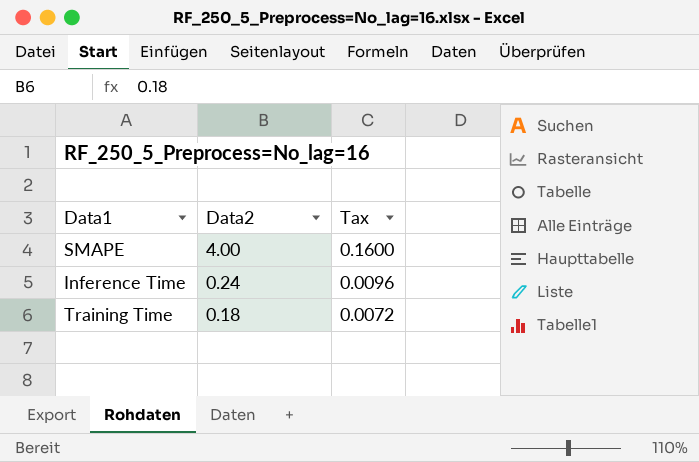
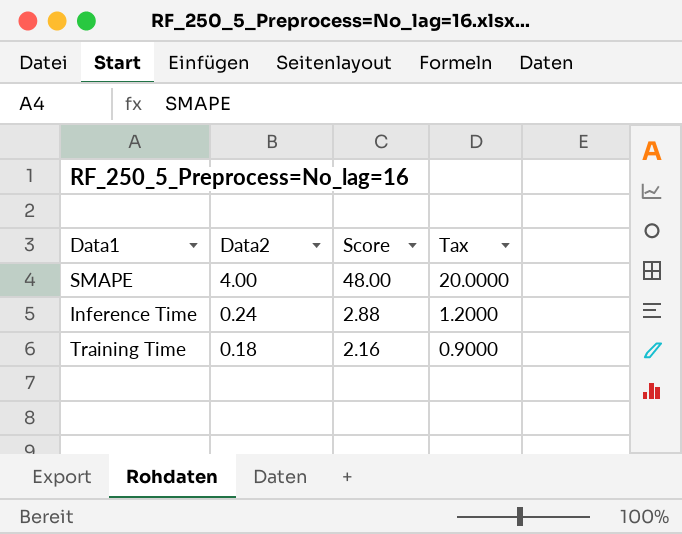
column Score | formula: none -> [Data2] * 12
column Tax | formula: [Data2] * 0.04 -> [Data2] * 5

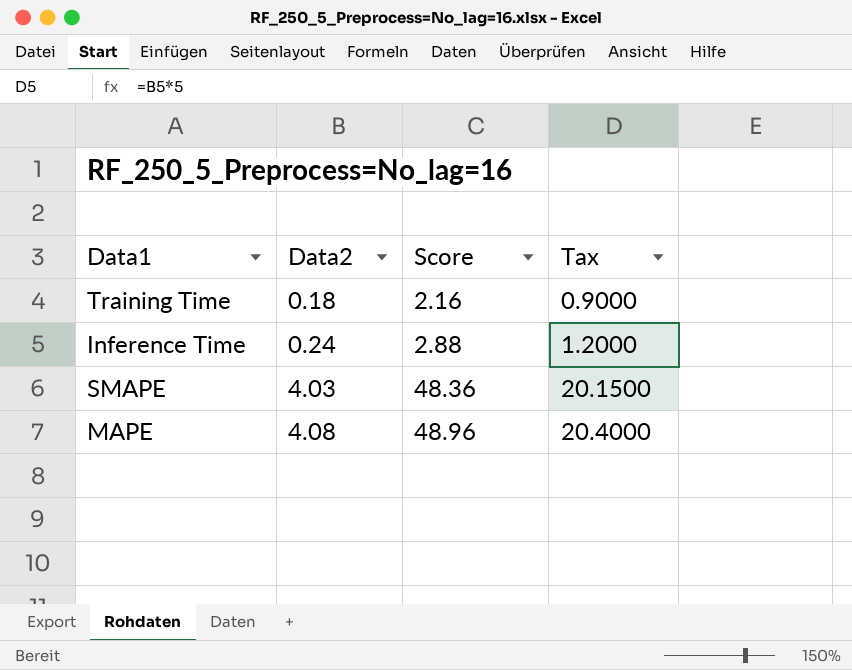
row order: Data2 descending -> Data2 ascending
SMAPE | Data2: 4.00 -> 4.03
SMAPE | Score: 48.00 -> 48.36
SMAPE | Tax: 20.0000 -> 20.1500
row MAPE: none -> 4.08 | 48.96 | 20.4000

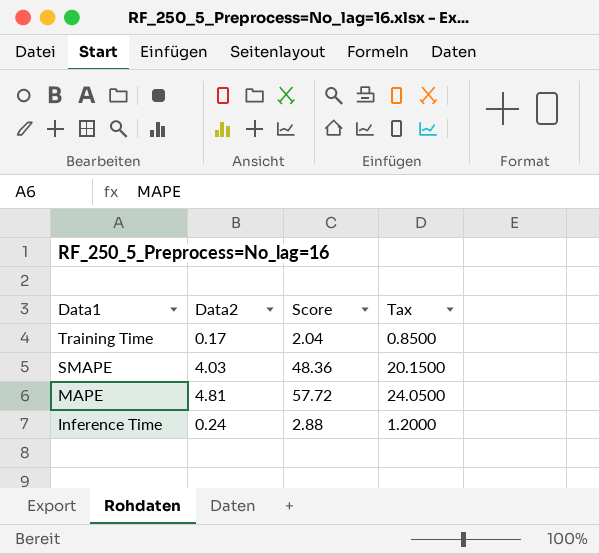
row order: Data2 ascending -> Data1 descending
Training Time | Data2: 0.18 -> 0.17
Training Time | Score: 2.16 -> 2.04
Training Time | Tax: 0.9000 -> 0.8500
MAPE | Data2: 4.08 -> 4.81
MAPE | Score: 48.96 -> 57.72
MAPE | Tax: 20.4000 -> 24.0500

